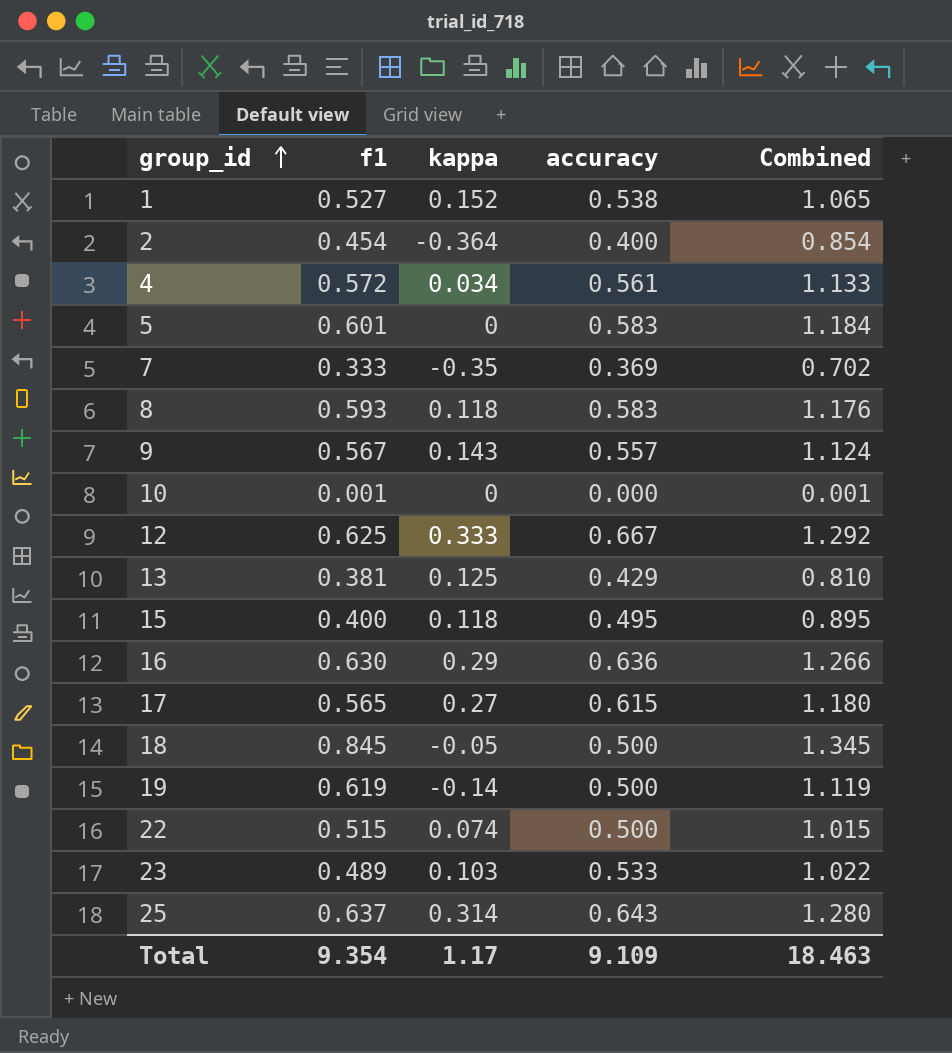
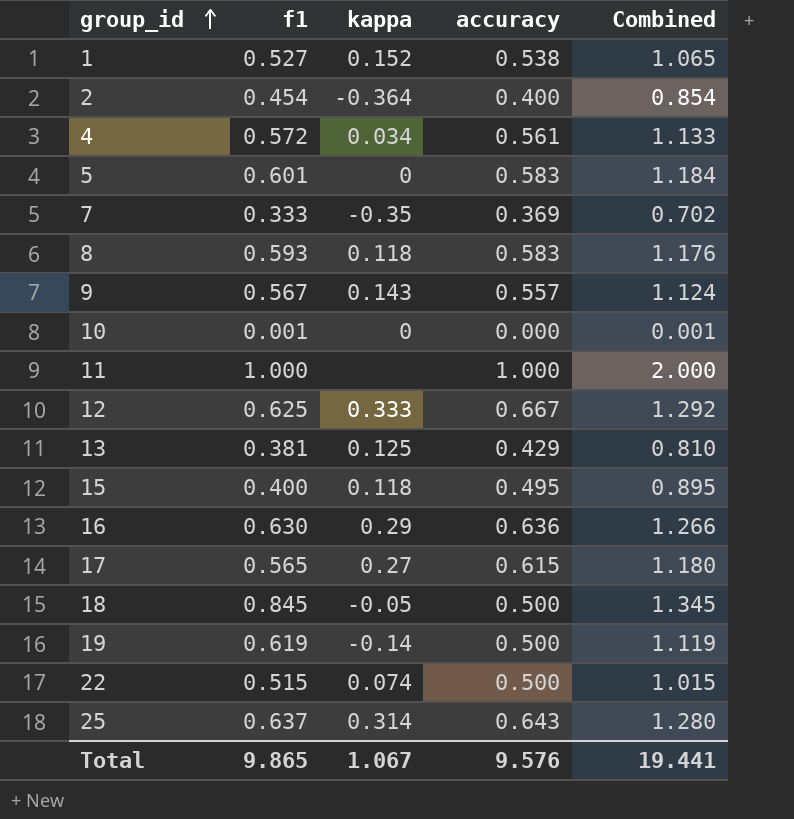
row 23: 0.489 | 0.103 | 0.533 | 1.022 -> none
row 11: none -> 1.000 | none | 1.000 | 2.000
Total | f1: 9.354 -> 9.865
Total | kappa: 1.17 -> 1.067
Total | accuracy: 9.109 -> 9.576
Total | Combined: 18.463 -> 19.441

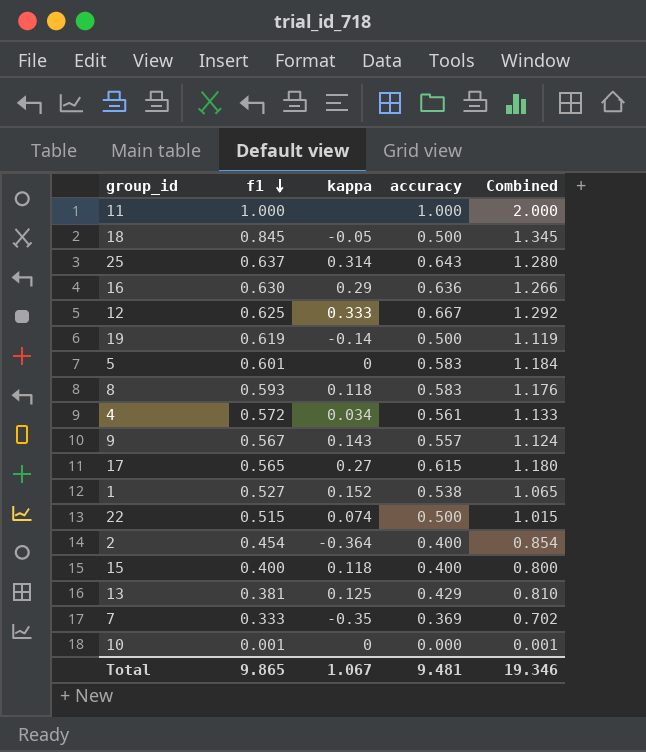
row order: group_id ascending -> f1 descending
15 | accuracy: 0.495 -> 0.400
15 | Combined: 0.895 -> 0.800
Total | accuracy: 9.576 -> 9.481
Total | Combined: 19.441 -> 19.346

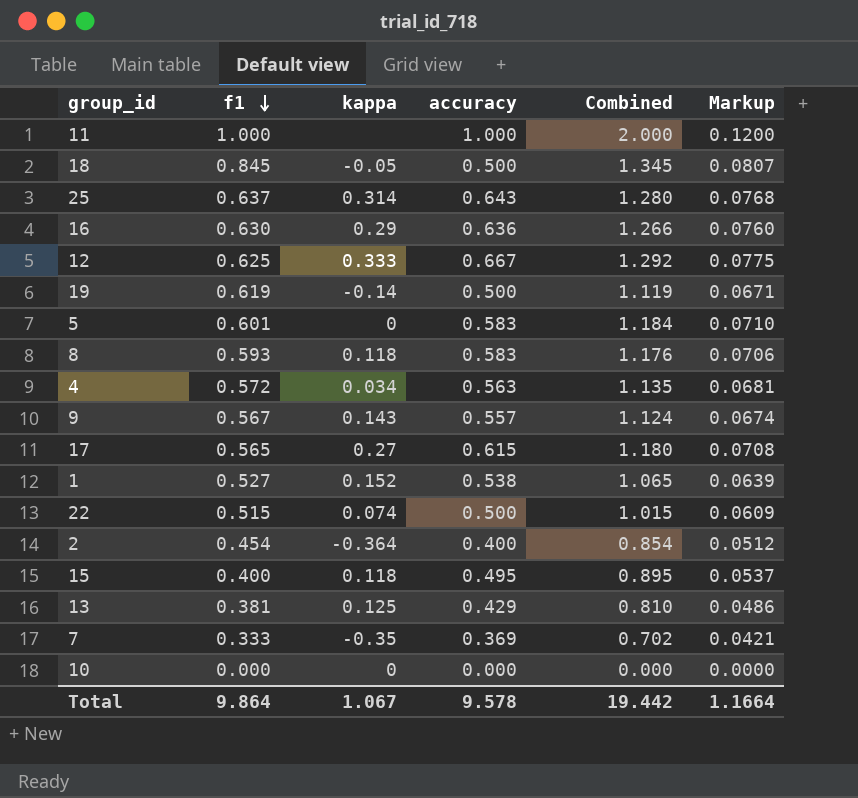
column Markup | formula: none -> [Combined] * 0.06
4 | accuracy: 0.561 -> 0.563
4 | Combined: 1.133 -> 1.135
15 | accuracy: 0.400 -> 0.495
15 | Combined: 0.800 -> 0.895
10 | f1: 0.001 -> 0.000
10 | Combined: 0.001 -> 0.000
Total | f1: 9.865 -> 9.864
Total | accuracy: 9.481 -> 9.578
Total | Combined: 19.346 -> 19.442

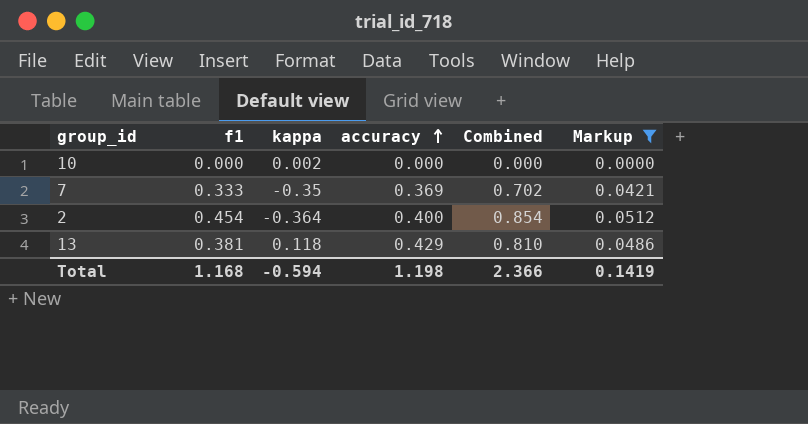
filter: none -> Markup <= 0.0512
row order: f1 descending -> accuracy ascending
10 | kappa: 0 -> 0.002
13 | kappa: 0.125 -> 0.118
Total | f1: 9.864 -> 1.168
Total | kappa: 1.067 -> -0.594
Total | accuracy: 9.578 -> 1.198
Total | Combined: 19.442 -> 2.366
Total | Markup: 1.1664 -> 0.1419

